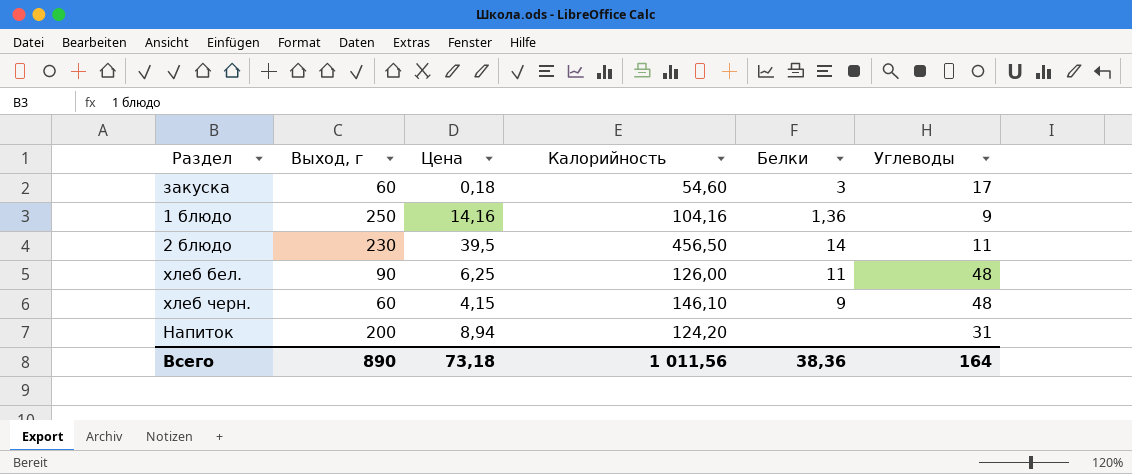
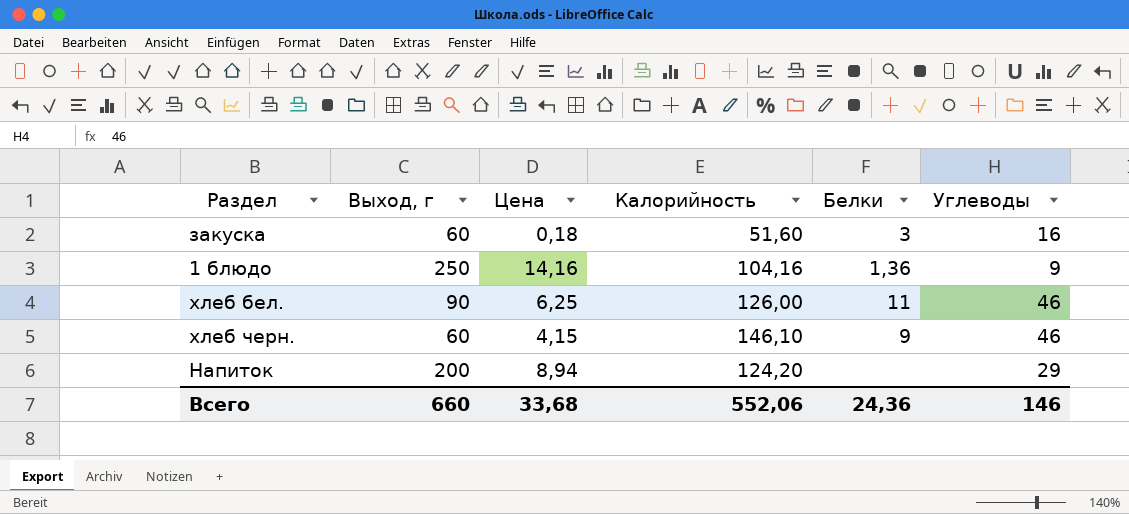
row 2 блюдо: 230 | 39,5 | 456,50 | 14 | 11 -> none
закуска | Калорийность: 54,60 -> 51,60
закуска | Углеводы: 17 -> 16
хлеб бел. | Углеводы: 48 -> 46
хлеб черн. | Углеводы: 48 -> 46
Напиток | Углеводы: 31 -> 29
Всего | Выход, г: 890 -> 660
Всего | Цена: 73,18 -> 33,68
Всего | Калорийность: 1 011,56 -> 552,06
Всего | Белки: 38,36 -> 24,36
Всего | Углеводы: 164 -> 146

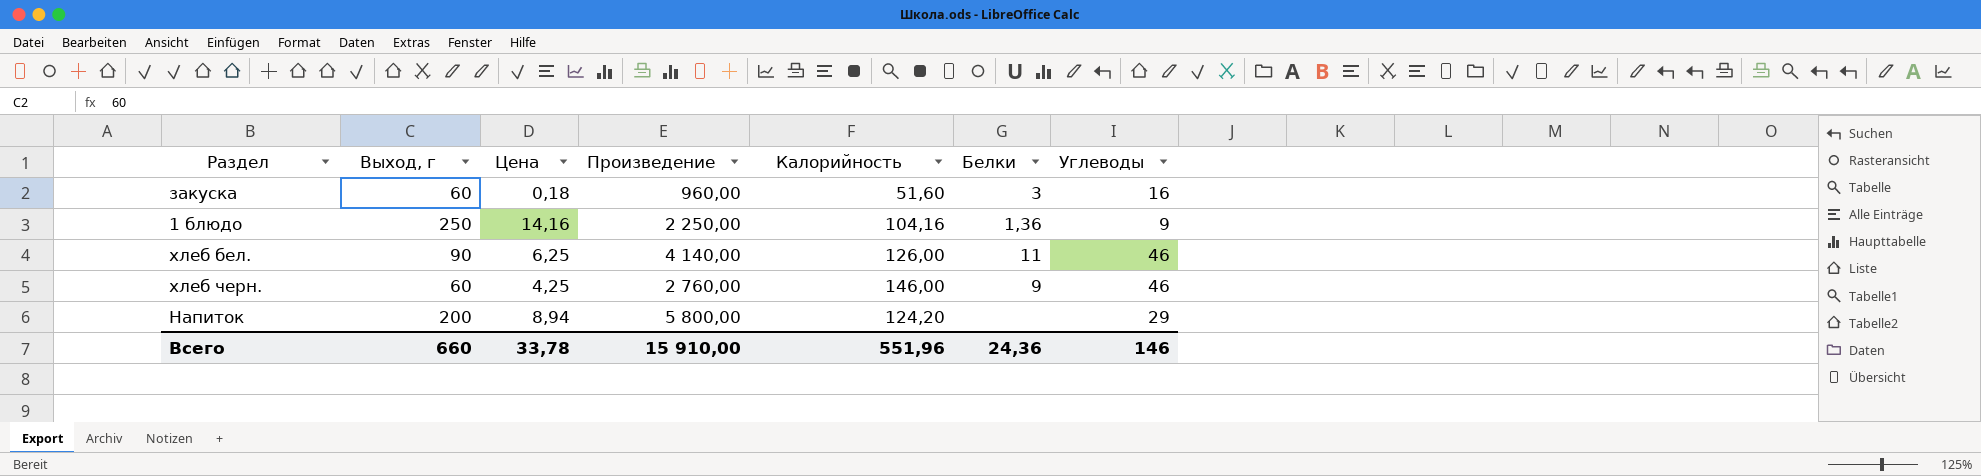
column Произведение | formula: none -> [Выход, г] * [Углеводы]
хлеб черн. | Цена: 4,15 -> 4,25
хлеб черн. | Калорийность: 146,10 -> 146,00
Всего | Цена: 33,68 -> 33,78
Всего | Калорийность: 552,06 -> 551,96

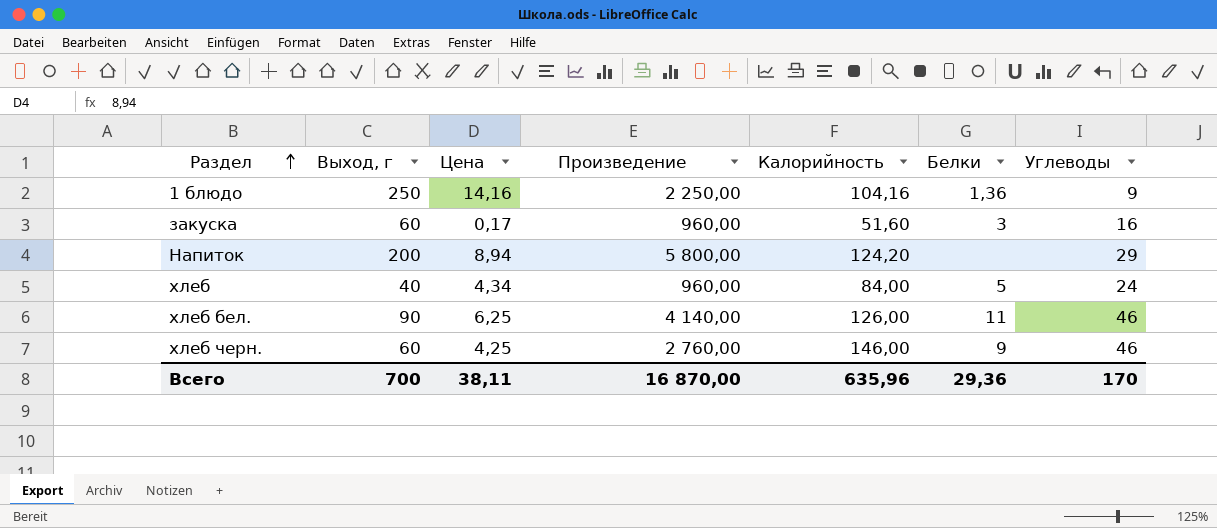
row order: none -> Раздел ascending
закуска | Цена: 0,18 -> 0,17
row хлеб: none -> 40 | 4,34 | 960,00 | 84,00 | 5 | 24
Всего | Выход, г: 660 -> 700
Всего | Цена: 33,78 -> 38,11
Всего | Произведение: 15 910,00 -> 16 870,00
Всего | Калорийность: 551,96 -> 635,96
Всего | Белки: 24,36 -> 29,36
Всего | Углеводы: 146 -> 170

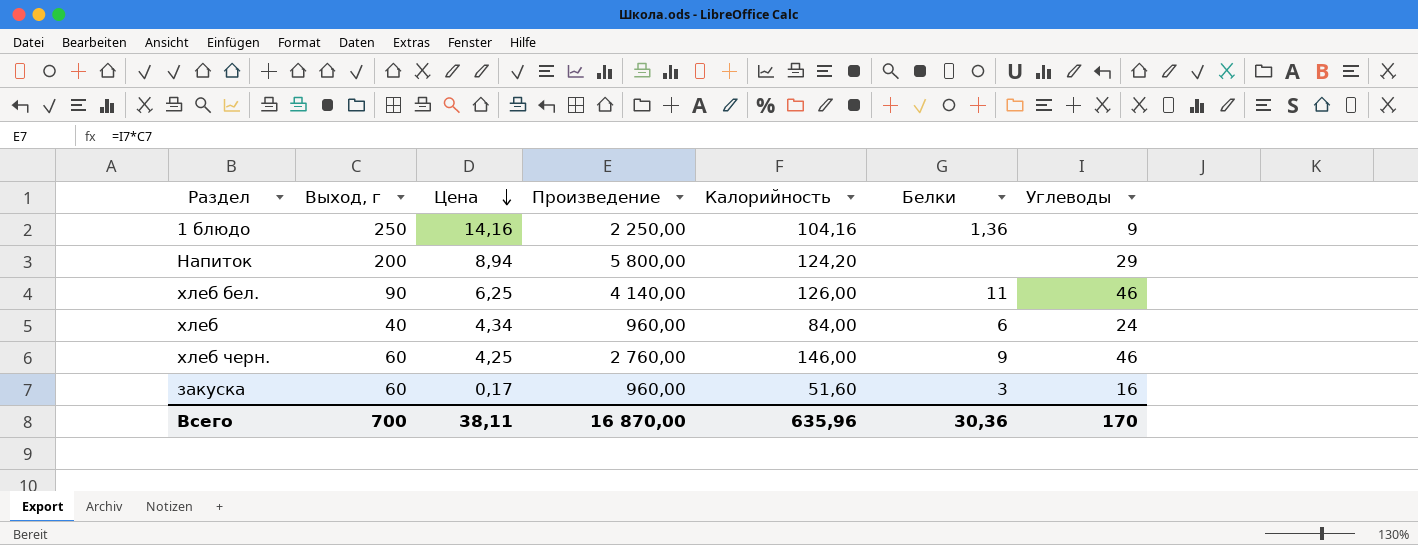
row order: Раздел ascending -> Цена descending
хлеб | Белки: 5 -> 6
Всего | Белки: 29,36 -> 30,36

